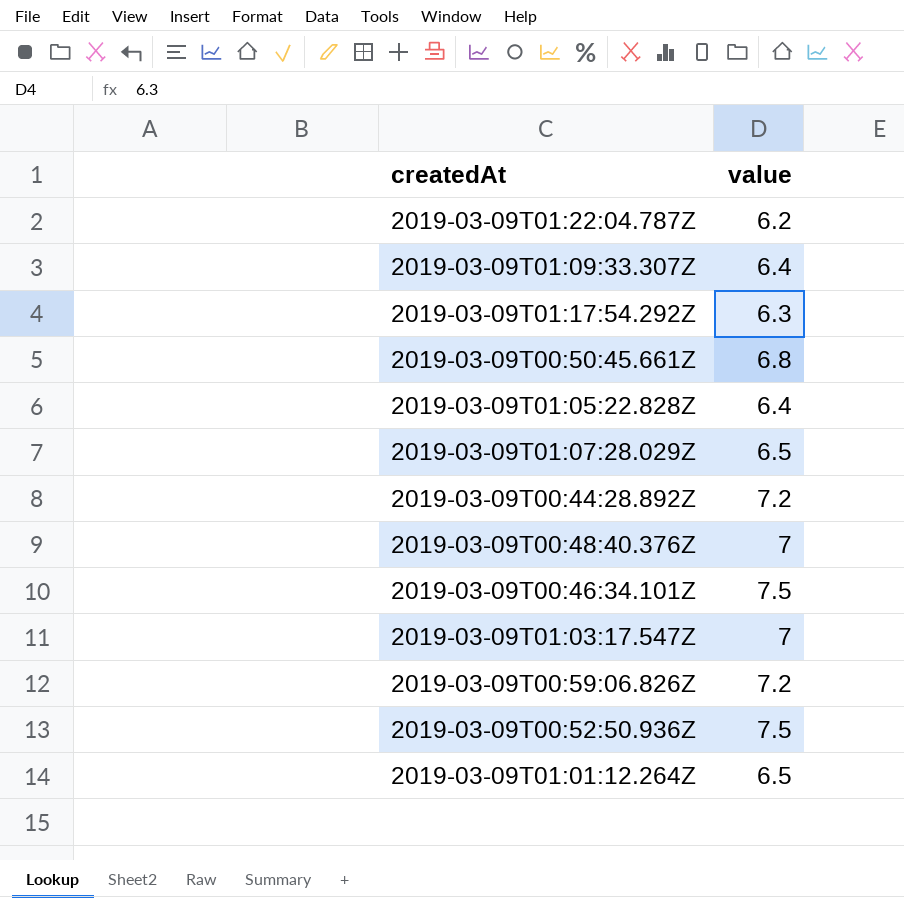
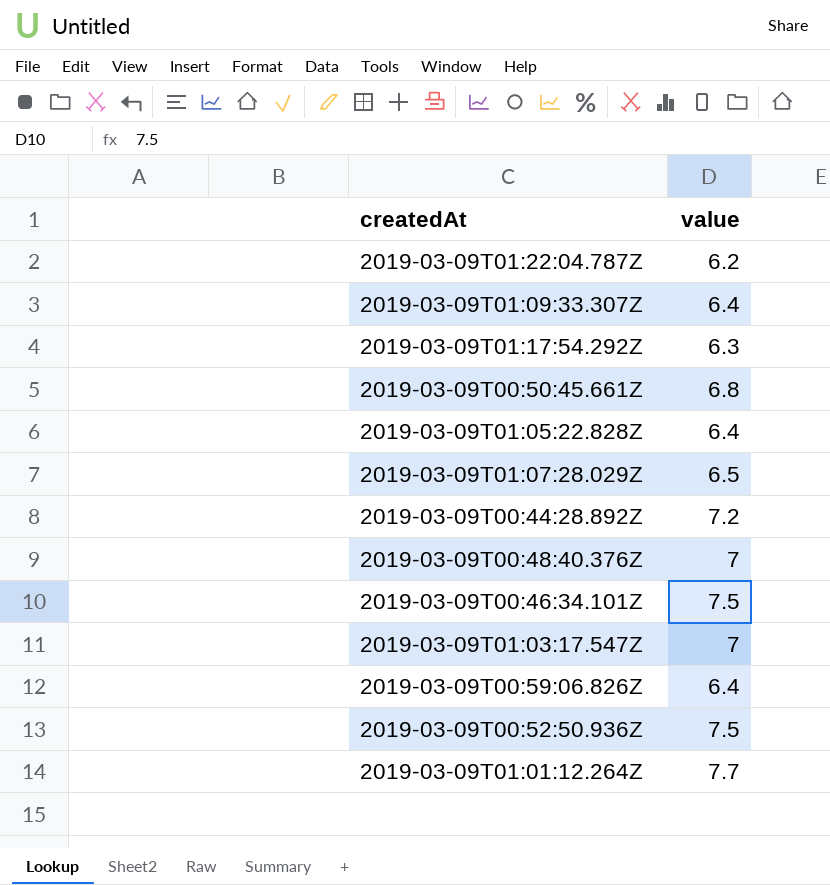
2019-03-09T00:59:06.826Z | value: 7.2 -> 6.4
2019-03-09T01:01:12.264Z | value: 6.5 -> 7.7

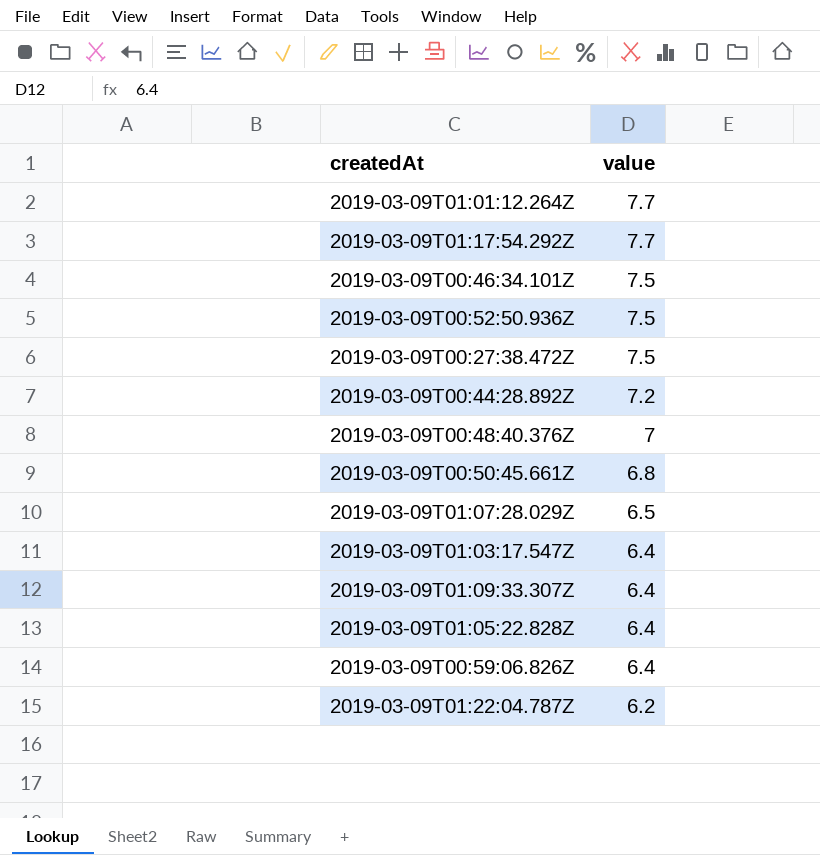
row order: none -> value descending
2019-03-09T01:17:54.292Z | value: 6.3 -> 7.7
row 2019-03-09T00:27:38.472Z: none -> 7.5
2019-03-09T01:03:17.547Z | value: 7 -> 6.4

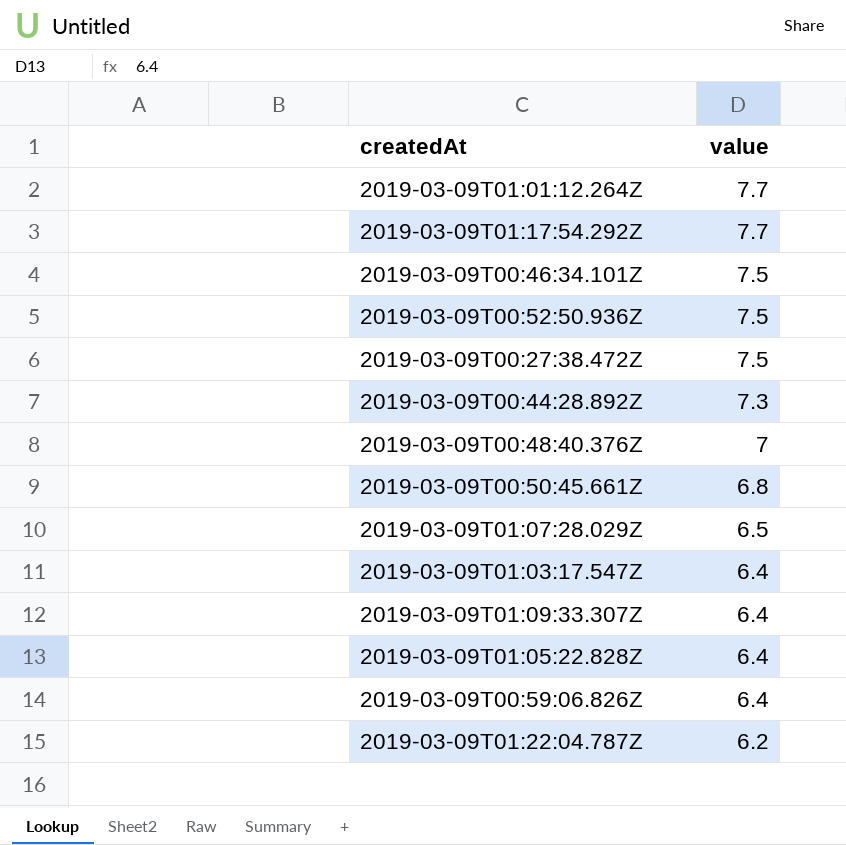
2019-03-09T00:44:28.892Z | value: 7.2 -> 7.3

